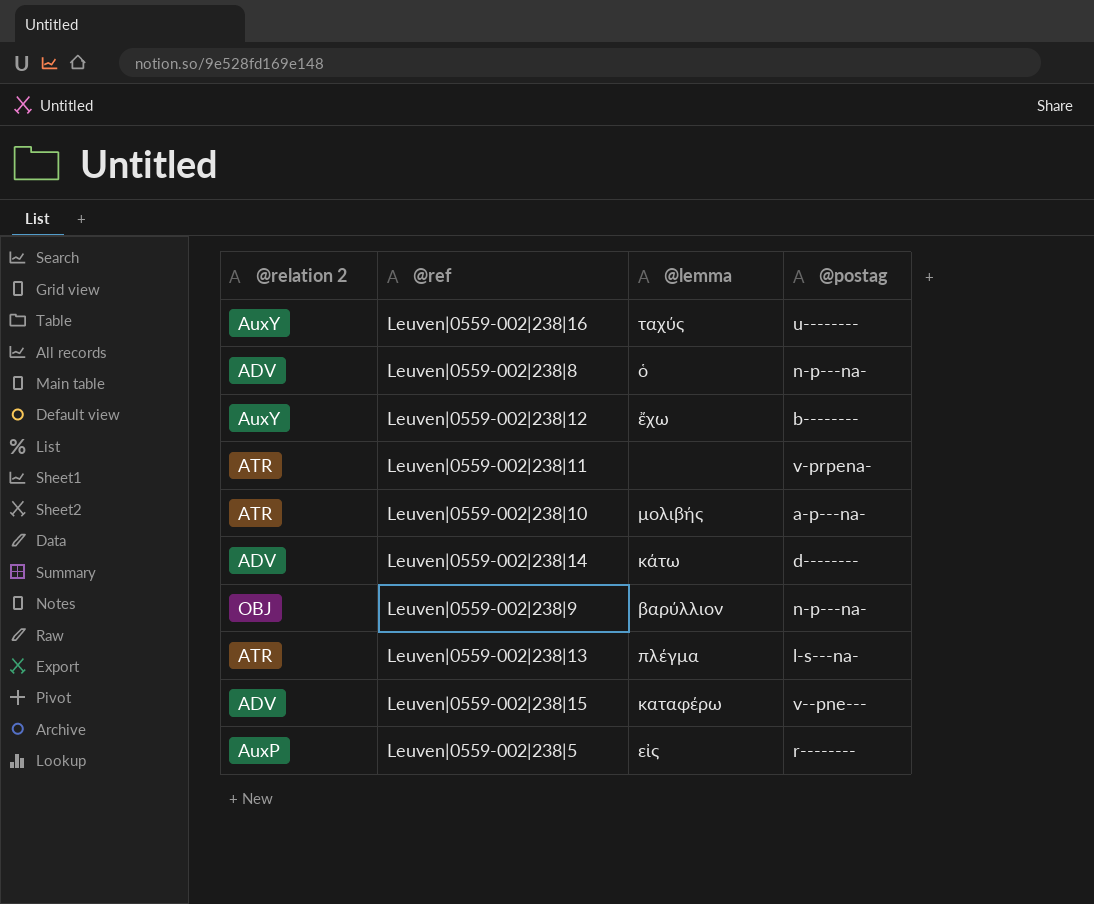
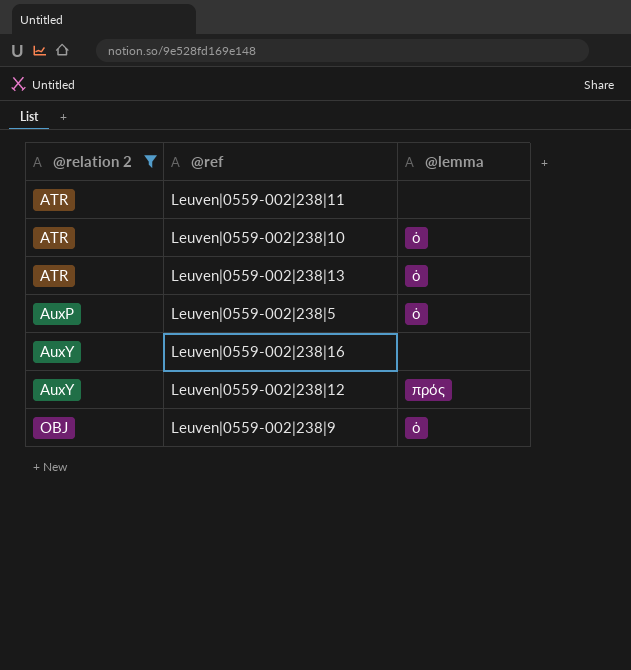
filter: none -> @relation 2 != ADV
row order: none -> @relation 2 ascending
column @postag | position: 4 -> none
Leuven|0559-002|238|10 | @lemma: μολιβής -> ὁ
Leuven|0559-002|238|13 | @lemma: πλέγμα -> ὁ
Leuven|0559-002|238|5 | @lemma: εἰς -> ὁ
Leuven|0559-002|238|16 | @lemma: ταχύς -> none
Leuven|0559-002|238|12 | @lemma: ἔχω -> πρός
Leuven|0559-002|238|9 | @lemma: βαρύλλιον -> ὁ

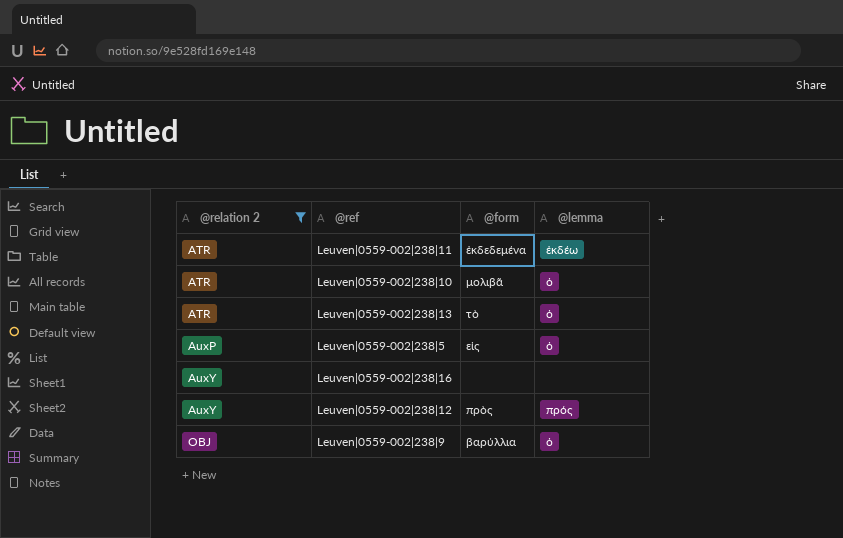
column @form | position: none -> 3
Leuven|0559-002|238|11 | @lemma: none -> ἐκδέω

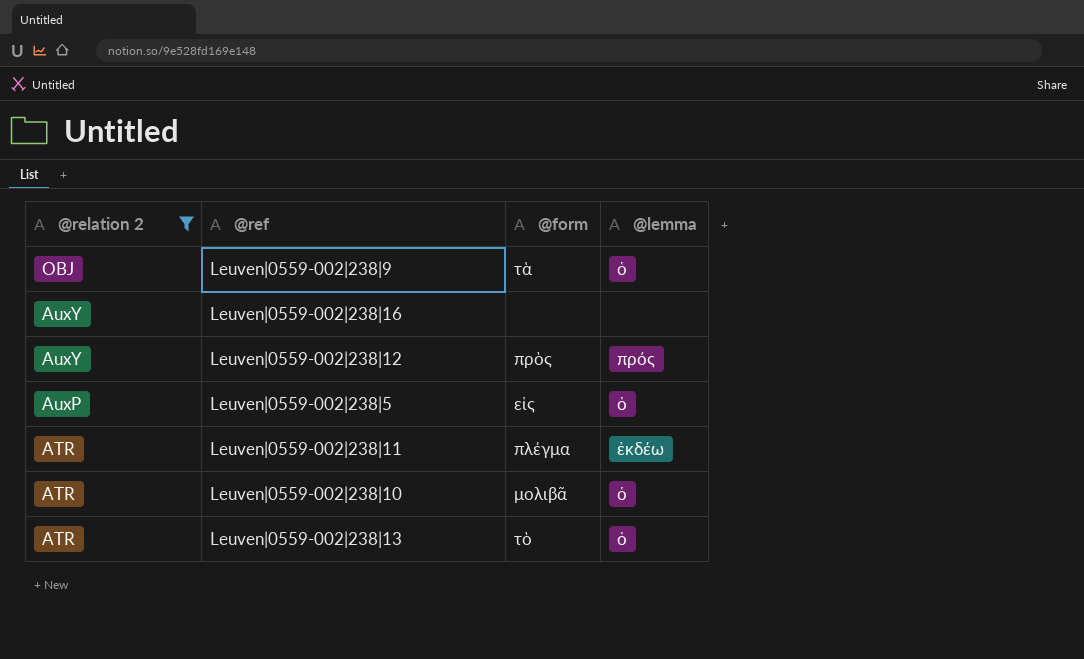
row order: @relation 2 ascending -> @relation 2 descending
Leuven|0559-002|238|9 | @form: βαρύλλια -> τὰ
Leuven|0559-002|238|11 | @form: ἐκδεδεμένα -> πλέγμα

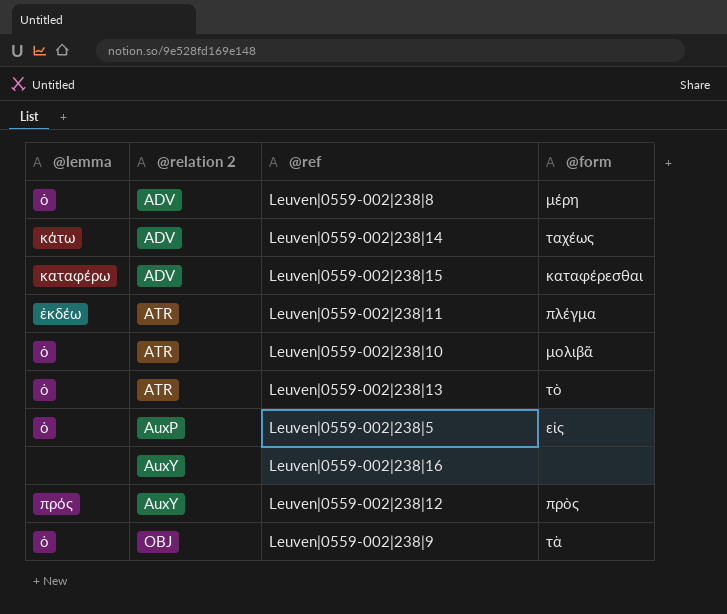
filter: @relation 2 != ADV -> none
row order: @relation 2 descending -> @relation 2 ascending
column @lemma | position: 4 -> 1

